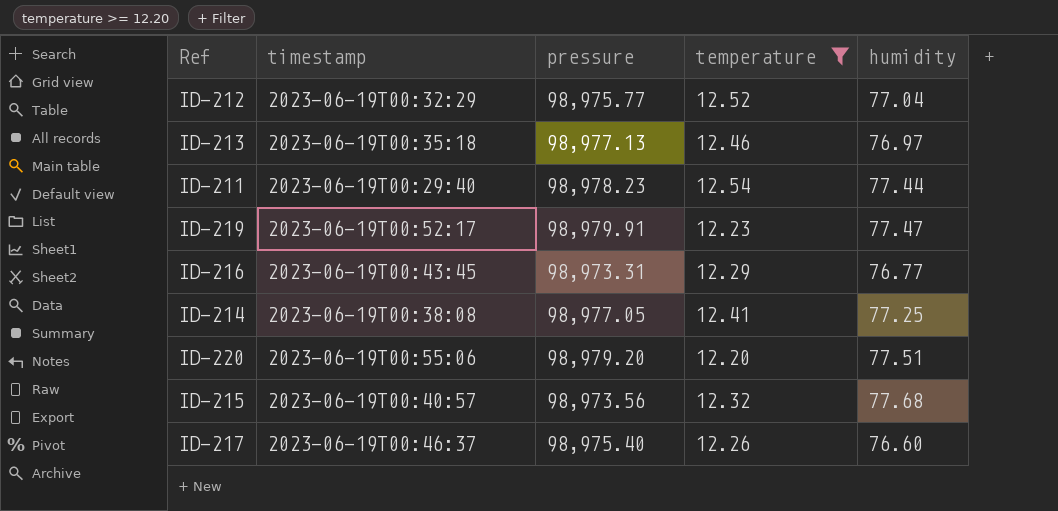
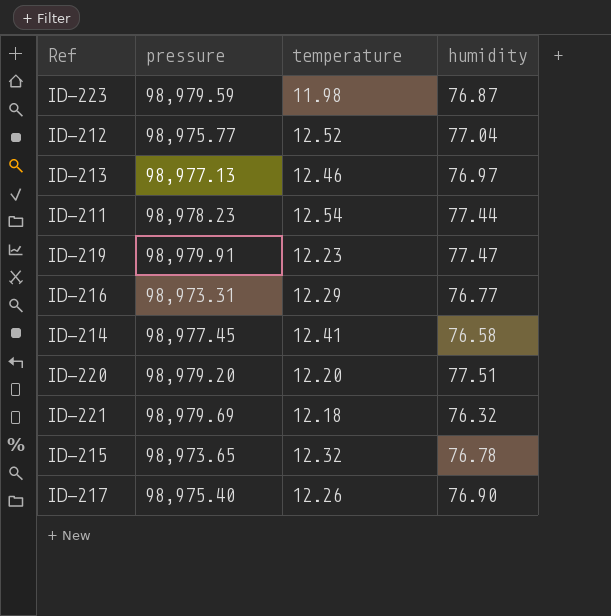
filter: temperature >= 12.20 -> none
column timestamp | position: 2 -> none
ID-214 | pressure: 98,977.05 -> 98,977.45
ID-214 | humidity: 77.25 -> 76.58
ID-215 | pressure: 98,973.56 -> 98,973.65
ID-215 | humidity: 77.68 -> 76.78
ID-217 | humidity: 76.60 -> 76.90

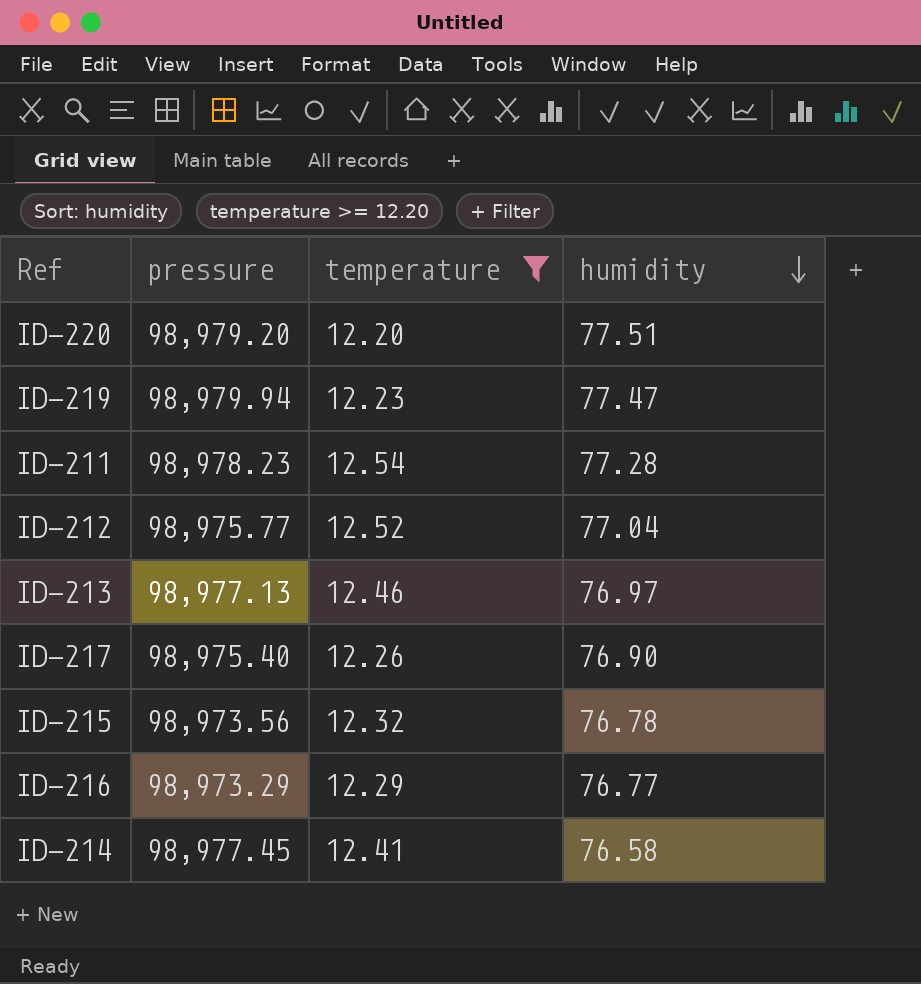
filter: none -> temperature >= 12.20
row order: none -> humidity descending
ID-219 | pressure: 98,979.91 -> 98,979.94
ID-211 | humidity: 77.44 -> 77.28
ID-215 | pressure: 98,973.65 -> 98,973.56
ID-216 | pressure: 98,973.31 -> 98,973.29

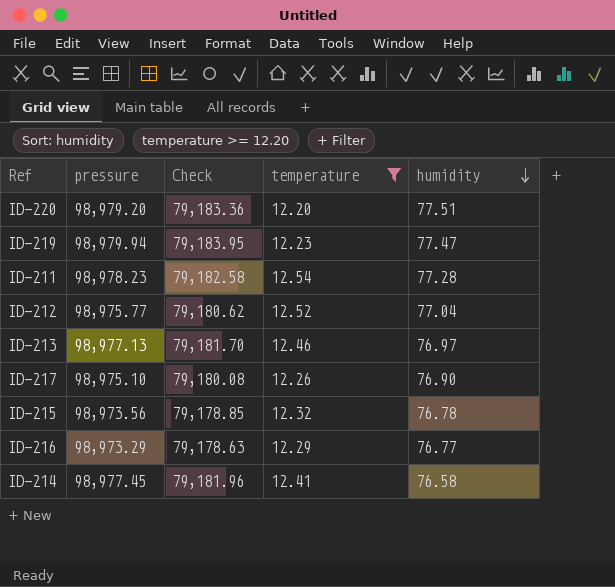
column Check | formula: none -> [pressure] * 0.8
ID-217 | pressure: 98,975.40 -> 98,975.10

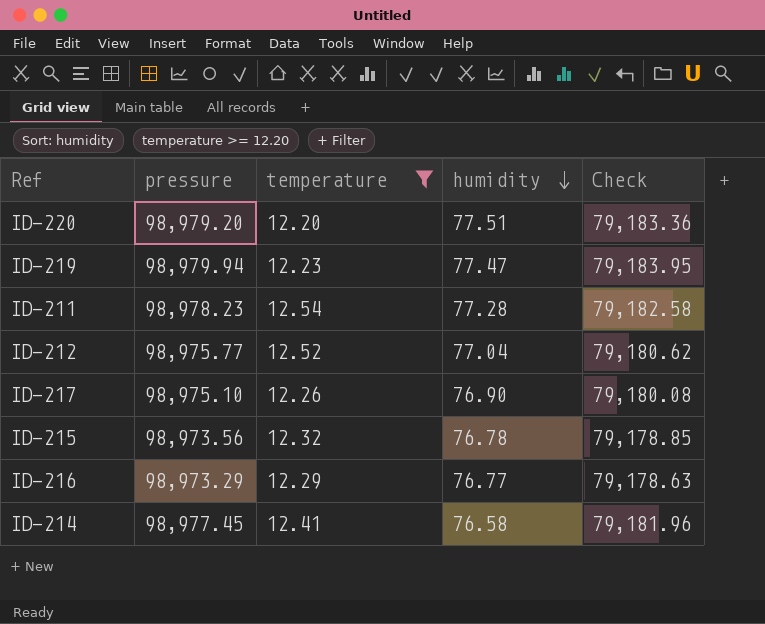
column Check | position: 3 -> 5
row ID-213: 98,977.13 | 79,181.70 | 12.46 | 76.97 -> none

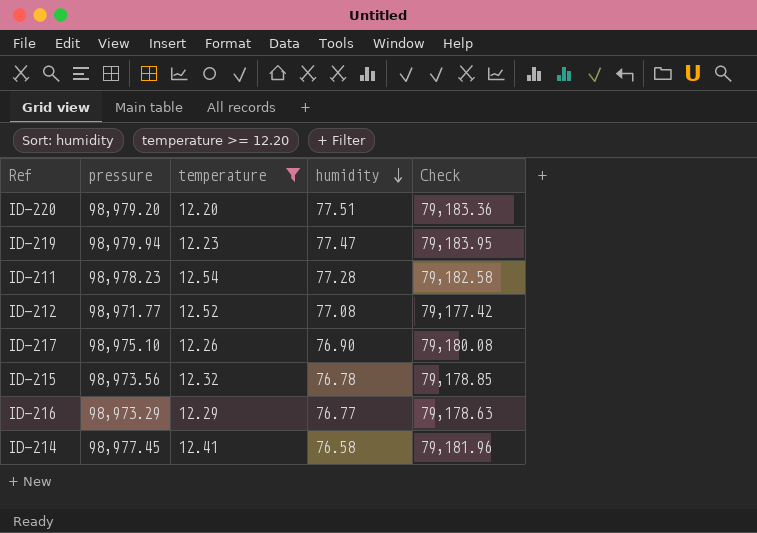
ID-212 | pressure: 98,975.77 -> 98,971.77
ID-212 | humidity: 77.04 -> 77.08
ID-212 | Check: 79,180.62 -> 79,177.42

